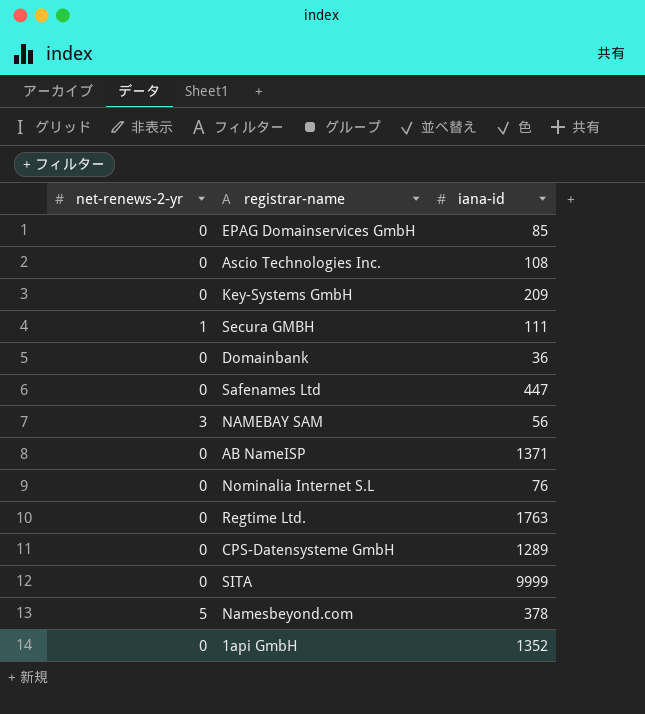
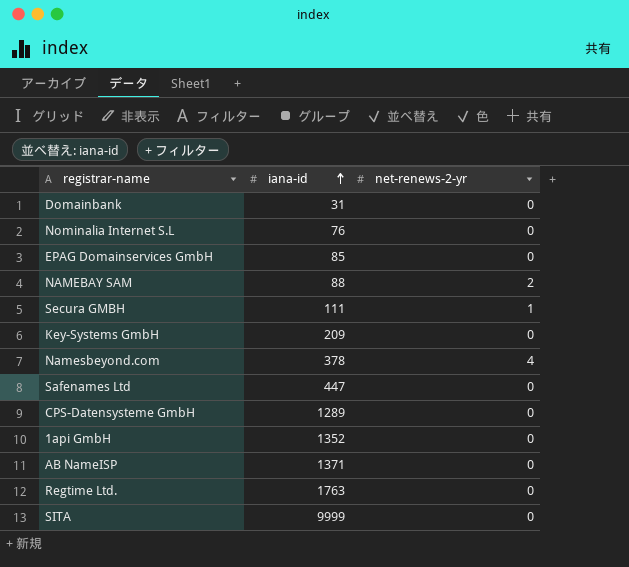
row order: none -> iana-id ascending
column net-renews-2-yr | position: 1 -> 3
row Ascio Technologies Inc.: 0 | 108 -> none
Domainbank | iana-id: 36 -> 31
NAMEBAY SAM | iana-id: 56 -> 88
NAMEBAY SAM | net-renews-2-yr: 3 -> 2
Namesbeyond.com | net-renews-2-yr: 5 -> 4

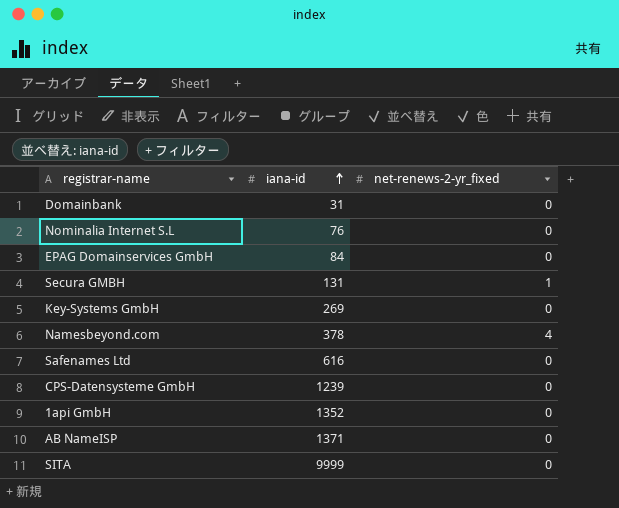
column name: net-renews-2-yr -> net-renews-2-yr_fixed
row NAMEBAY SAM: 88 | 2 -> none
row Regtime Ltd.: 1763 | 0 -> none
EPAG Domainservices GmbH | iana-id: 85 -> 84
Secura GMBH | iana-id: 111 -> 131
Key-Systems GmbH | iana-id: 209 -> 269
Safenames Ltd | iana-id: 447 -> 616
CPS-Datensysteme GmbH | iana-id: 1289 -> 1239

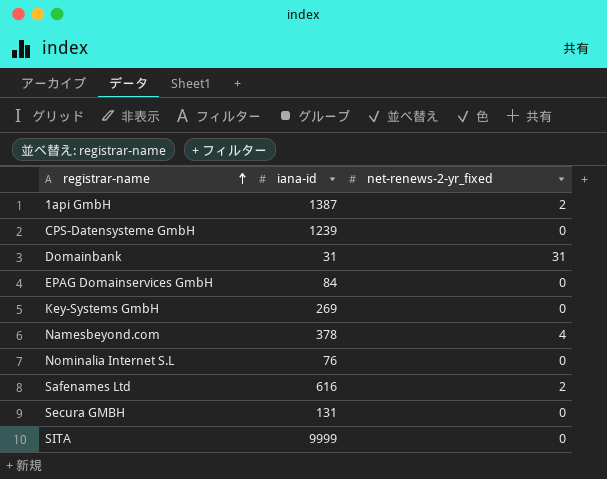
row order: iana-id ascending -> registrar-name ascending
row AB NameISP: 1371 | 0 -> none
1api GmbH | iana-id: 1352 -> 1387
1api GmbH | net-renews-2-yr_fixed: 0 -> 2
Domainbank | net-renews-2-yr_fixed: 0 -> 31
Safenames Ltd | net-renews-2-yr_fixed: 0 -> 2
Secura GMBH | net-renews-2-yr_fixed: 1 -> 0

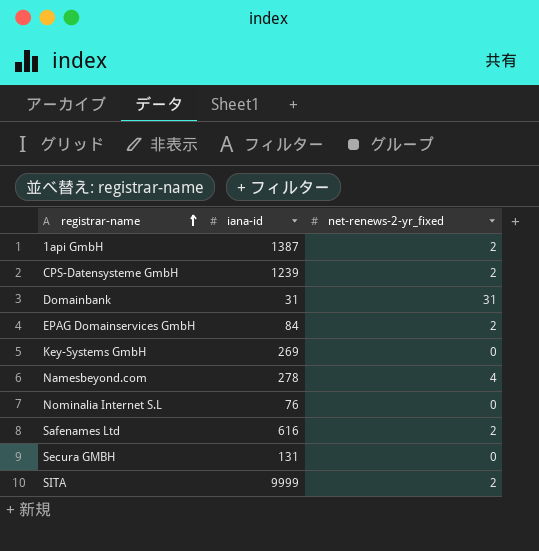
CPS-Datensysteme GmbH | net-renews-2-yr_fixed: 0 -> 2
EPAG Domainservices GmbH | net-renews-2-yr_fixed: 0 -> 2
Namesbeyond.com | iana-id: 378 -> 278
SITA | net-renews-2-yr_fixed: 0 -> 2

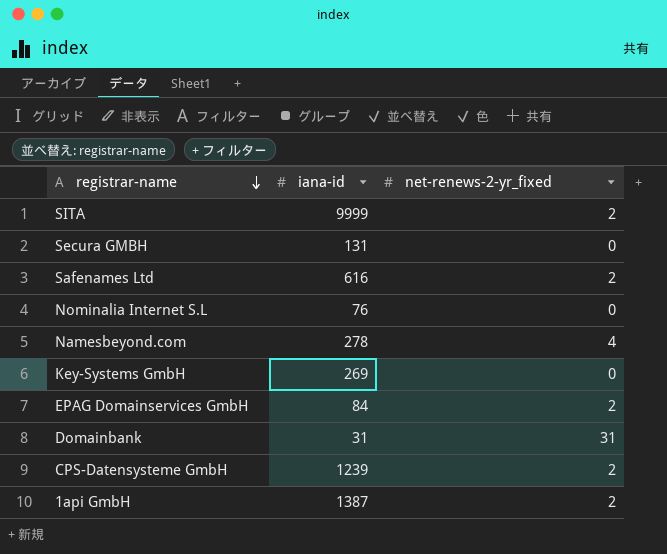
row order: registrar-name ascending -> registrar-name descending

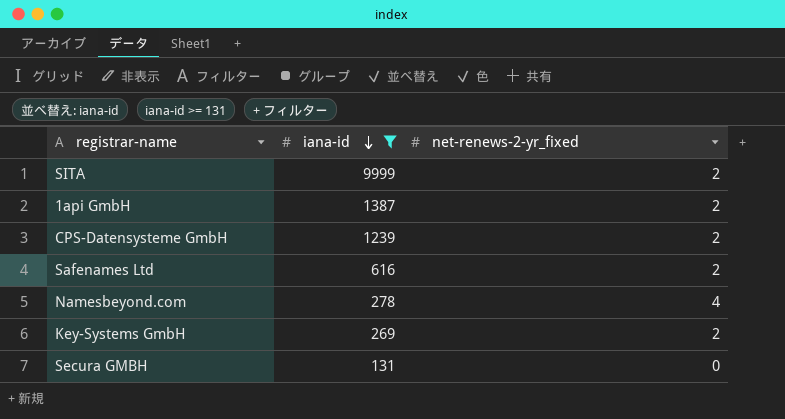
filter: none -> iana-id >= 131
row order: registrar-name descending -> iana-id descending
Key-Systems GmbH | net-renews-2-yr_fixed: 0 -> 2

